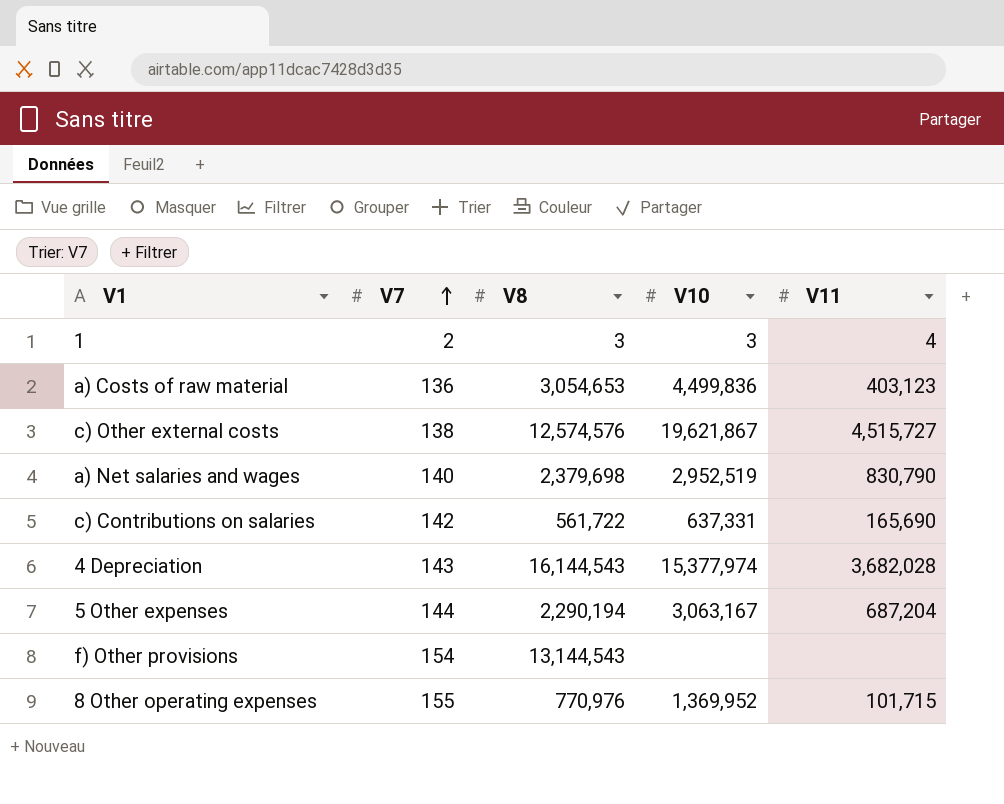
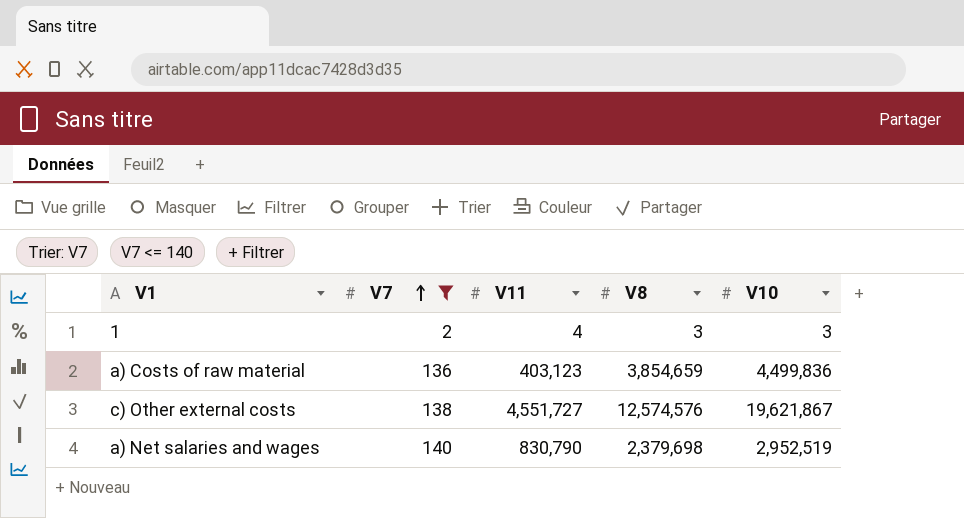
filter: none -> V7 <= 140
column V11 | position: 5 -> 3
a) Costs of raw material | V8: 3,054,653 -> 3,854,659
c) Other external costs | V11: 4,515,727 -> 4,551,727

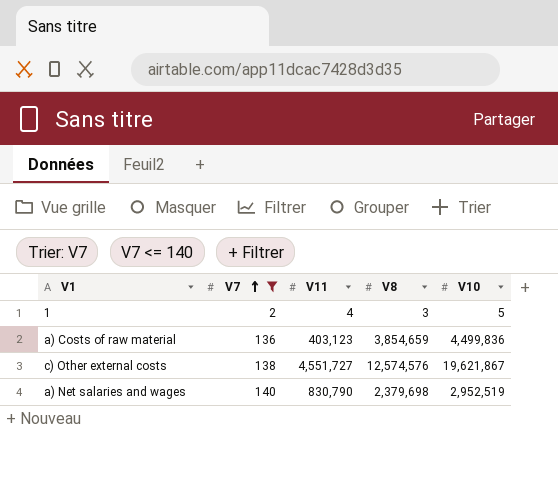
1 | V10: 3 -> 5

